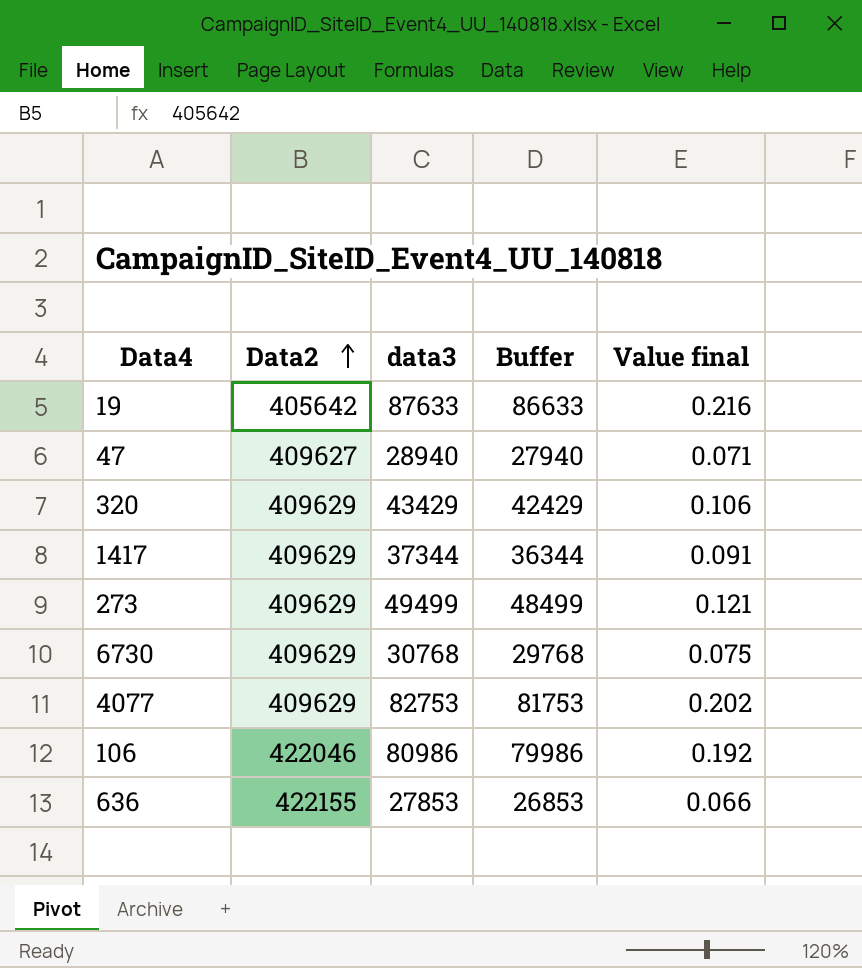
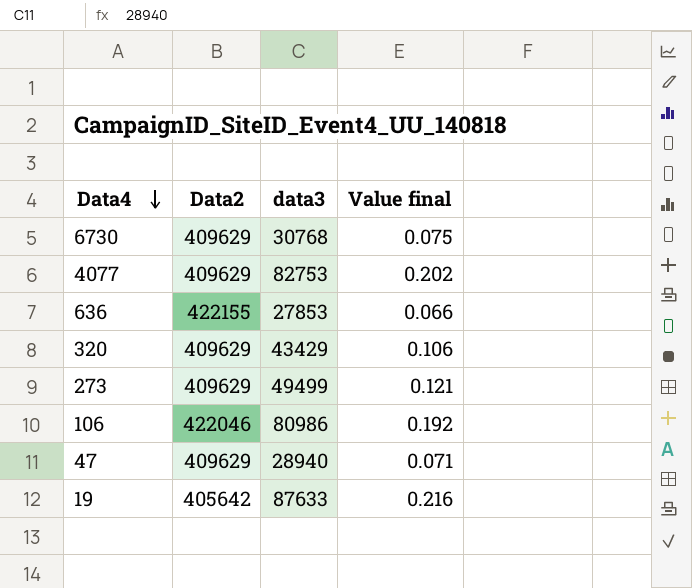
row order: Data2 ascending -> Data4 descending
column Buffer | formula: [data3] - 1000 -> none
row 1417: 409629 | 37344 | 36344 | 0.091 -> none
47 | Data2: 409627 -> 409629

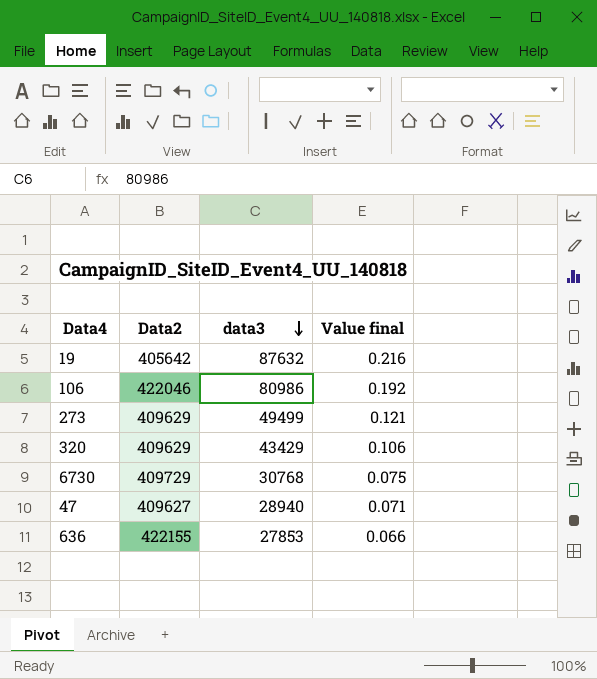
row order: Data4 descending -> data3 descending
row 4077: 409629 | 82753 | 0.202 -> none
19 | data3: 87633 -> 87632
6730 | Data2: 409629 -> 409729
47 | Data2: 409629 -> 409627

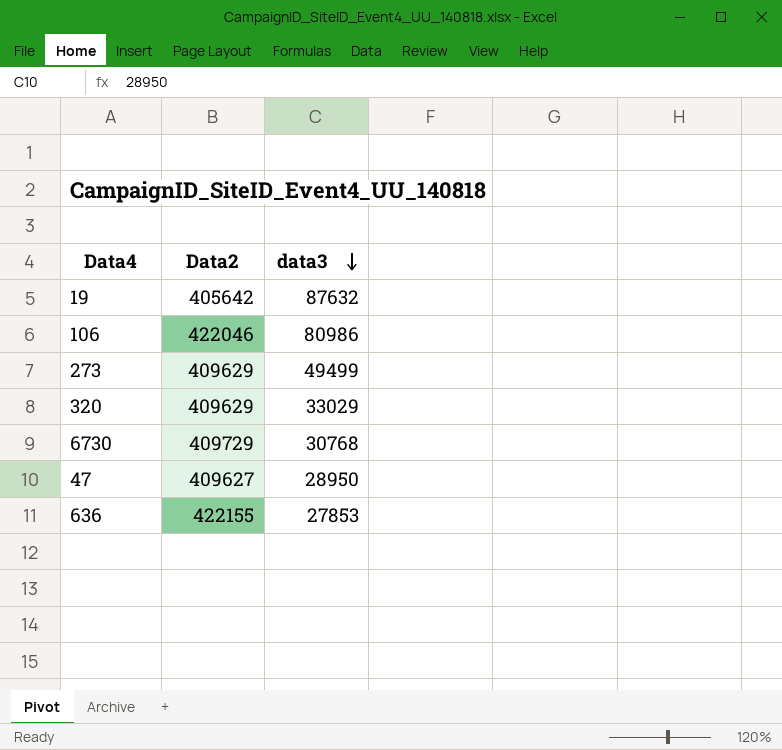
column Value final | formula: [data3] / [Data2] -> none
320 | data3: 43429 -> 33029
47 | data3: 28940 -> 28950

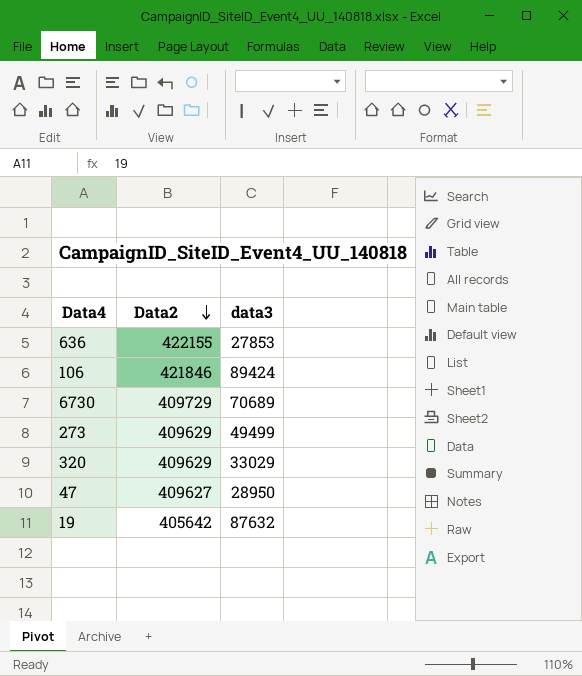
row order: data3 descending -> Data2 descending
106 | Data2: 422046 -> 421846
106 | data3: 80986 -> 89424
6730 | data3: 30768 -> 70689

